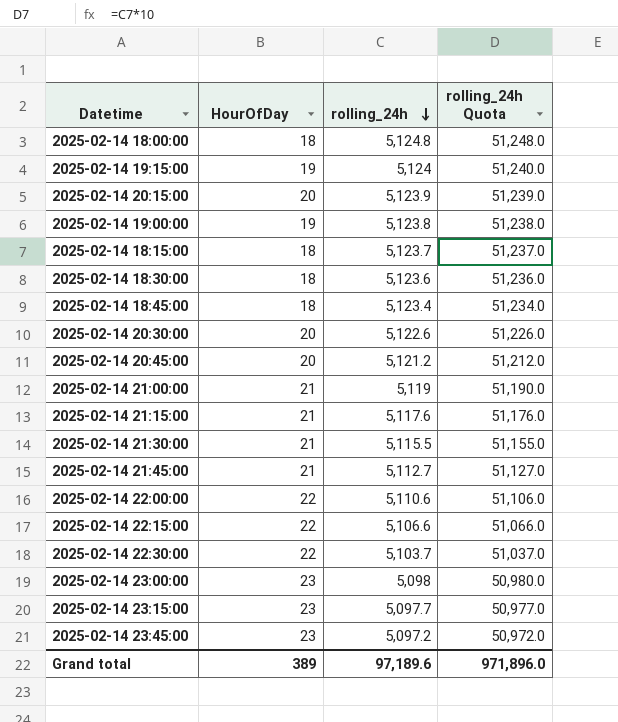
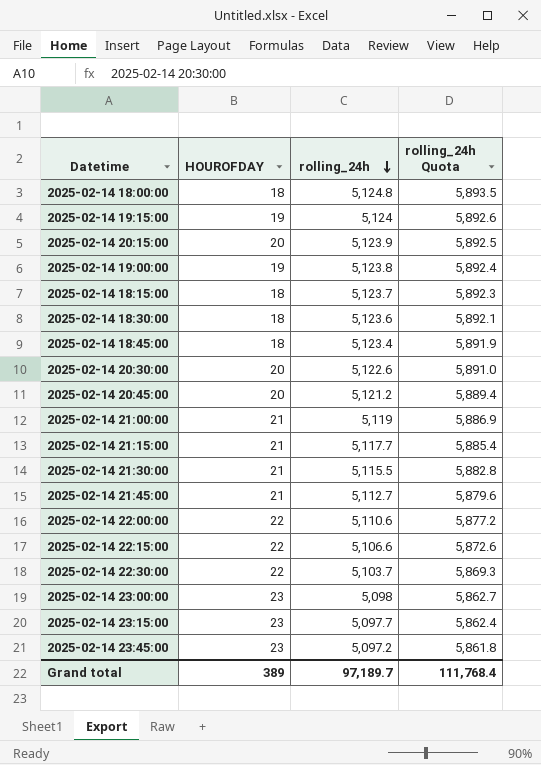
column name: HourOfDay -> HOUROFDAY
column rolling_24h Quota | formula: [rolling_24h] * 10 -> [rolling_24h] * 1.15
2025-02-14 21:15:00 | rolling_24h: 5,117.6 -> 5,117.7
Grand total | rolling_24h: 97,189.6 -> 97,189.7
Grand total | rolling_24h Quota: 971,896.0 -> 111,768.4

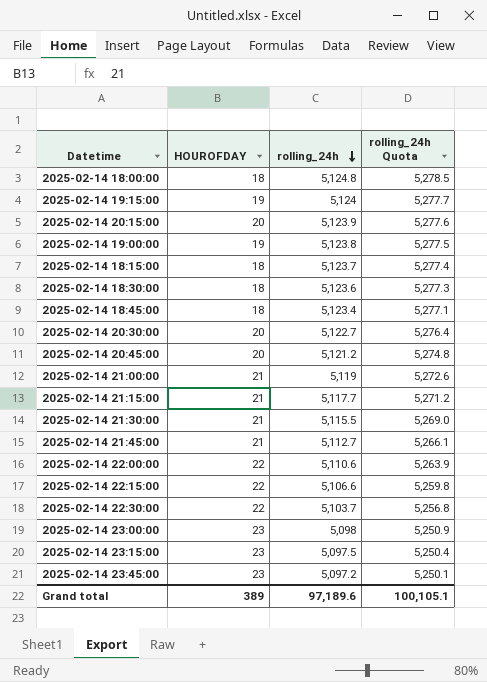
column rolling_24h Quota | formula: [rolling_24h] * 1.15 -> [rolling_24h] * 1.03
2025-02-14 20:30:00 | rolling_24h: 5,122.6 -> 5,122.7
2025-02-14 23:15:00 | rolling_24h: 5,097.7 -> 5,097.5
Grand total | rolling_24h: 97,189.7 -> 97,189.6
Grand total | rolling_24h Quota: 111,768.4 -> 100,105.1

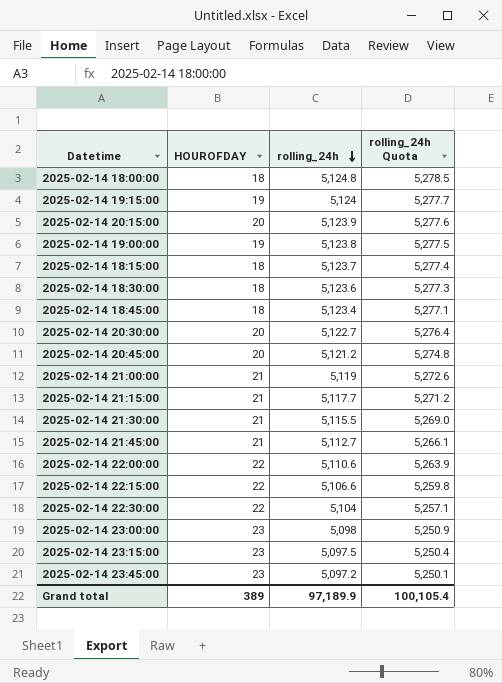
2025-02-14 22:30:00 | rolling_24h: 5,103.7 -> 5,104
2025-02-14 22:30:00 | rolling_24h Quota: 5,256.8 -> 5,257.1
Grand total | rolling_24h: 97,189.6 -> 97,189.9
Grand total | rolling_24h Quota: 100,105.1 -> 100,105.4

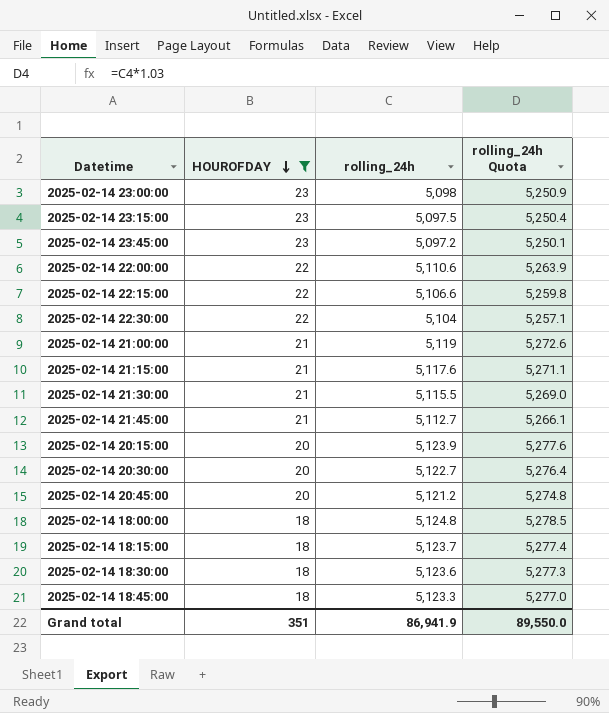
filter: none -> HOUROFDAY != 19
row order: rolling_24h descending -> HOUROFDAY descending
2025-02-14 21:15:00 | rolling_24h: 5,117.7 -> 5,117.6
2025-02-14 21:15:00 | rolling_24h Quota: 5,271.2 -> 5,271.1
2025-02-14 18:45:00 | rolling_24h: 5,123.4 -> 5,123.3
2025-02-14 18:45:00 | rolling_24h Quota: 5,277.1 -> 5,277.0
Grand total | HOUROFDAY: 389 -> 351
Grand total | rolling_24h: 97,189.9 -> 86,941.9
Grand total | rolling_24h Quota: 100,105.4 -> 89,550.0

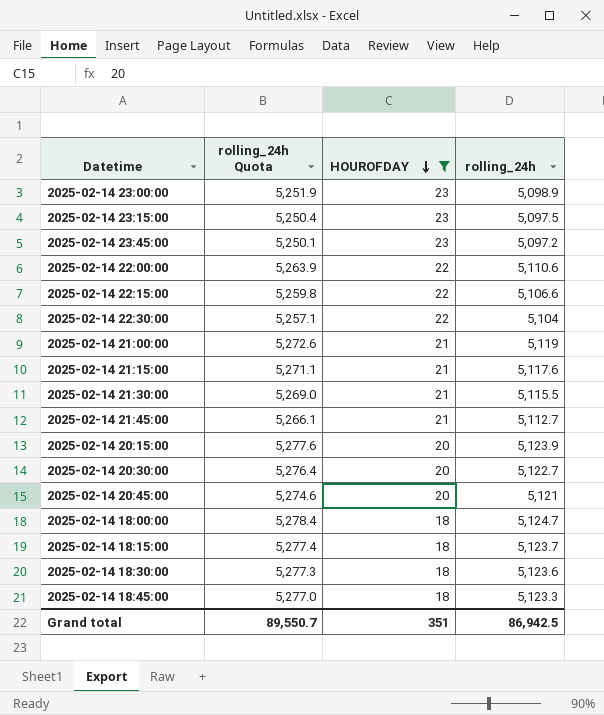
column rolling_24h Quota | position: 4 -> 2
2025-02-14 23:00:00 | rolling_24h Quota: 5,250.9 -> 5,251.9
2025-02-14 23:00:00 | rolling_24h: 5,098 -> 5,098.9
2025-02-14 20:45:00 | rolling_24h Quota: 5,274.8 -> 5,274.6
2025-02-14 20:45:00 | rolling_24h: 5,121.2 -> 5,121
2025-02-14 18:00:00 | rolling_24h Quota: 5,278.5 -> 5,278.4
2025-02-14 18:00:00 | rolling_24h: 5,124.8 -> 5,124.7
Grand total | rolling_24h Quota: 89,550.0 -> 89,550.7
Grand total | rolling_24h: 86,941.9 -> 86,942.5

